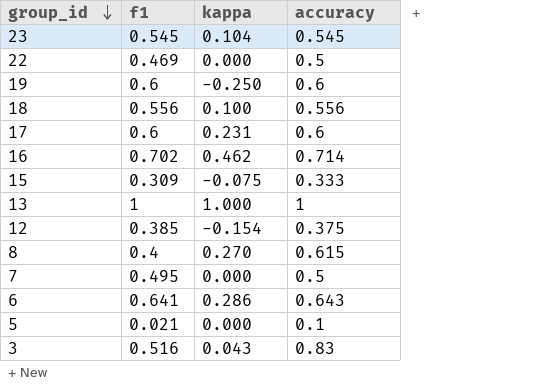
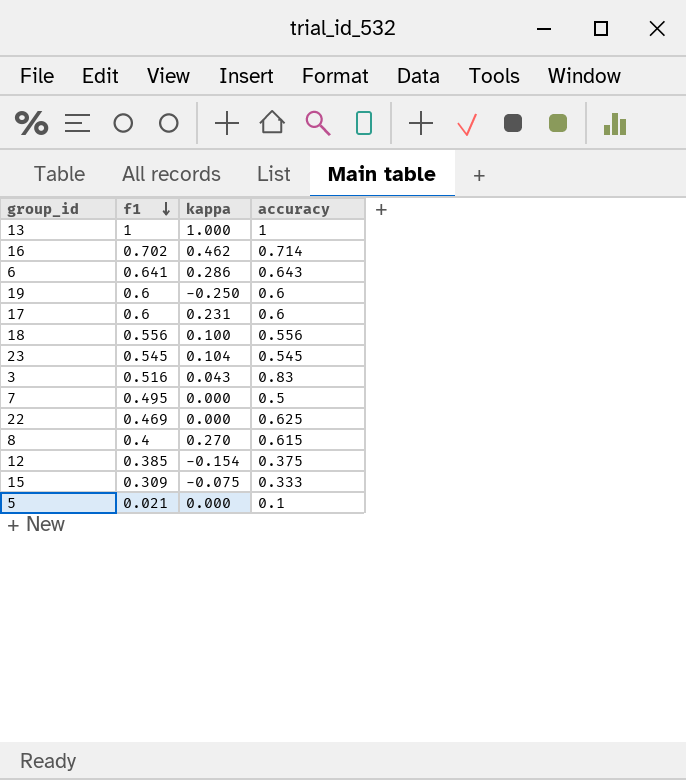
row order: group_id descending -> f1 descending
22 | accuracy: 0.5 -> 0.625

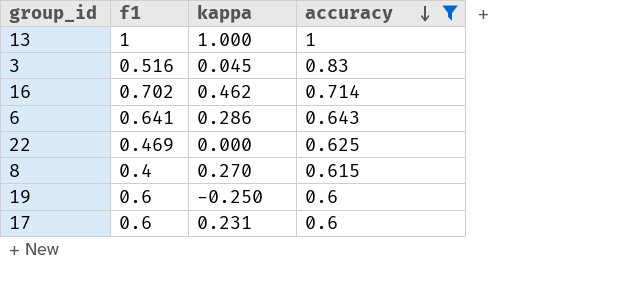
filter: none -> accuracy >= 0.6
row order: f1 descending -> accuracy descending
3 | kappa: 0.043 -> 0.045

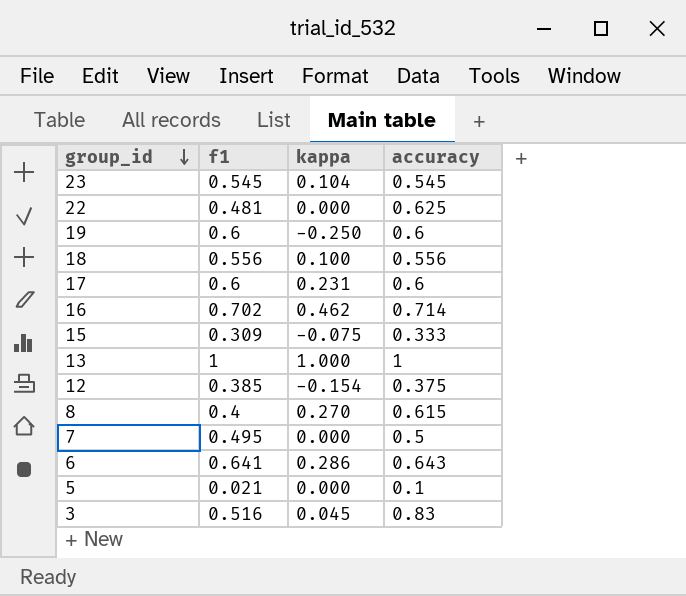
filter: accuracy >= 0.6 -> none
row order: accuracy descending -> group_id descending
22 | f1: 0.469 -> 0.481

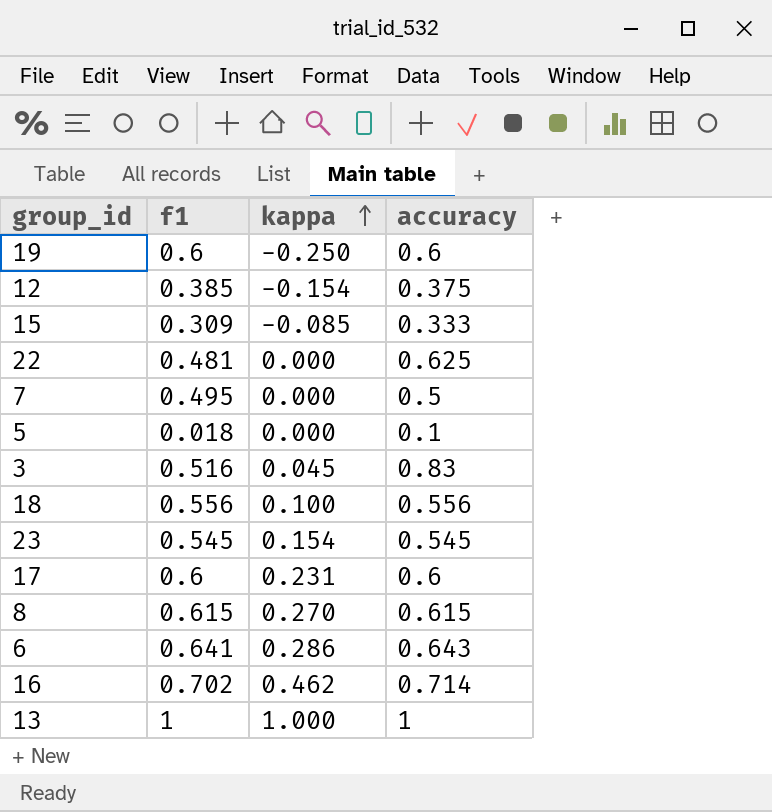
row order: group_id descending -> kappa ascending
15 | kappa: -0.075 -> -0.085
5 | f1: 0.021 -> 0.018
23 | kappa: 0.104 -> 0.154
8 | f1: 0.4 -> 0.615

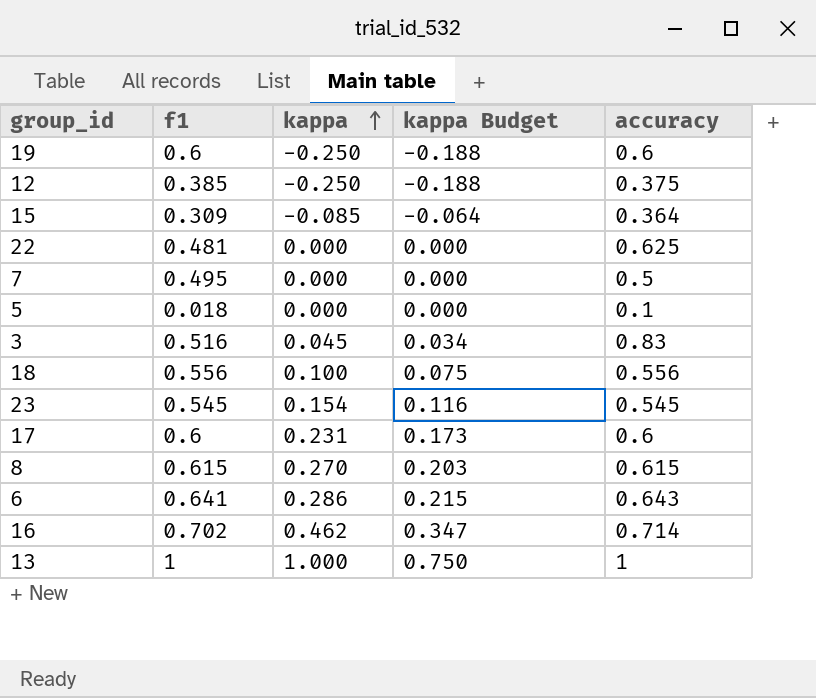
column kappa Budget | formula: none -> [kappa] * 0.75
12 | kappa: -0.154 -> -0.250
15 | accuracy: 0.333 -> 0.364

